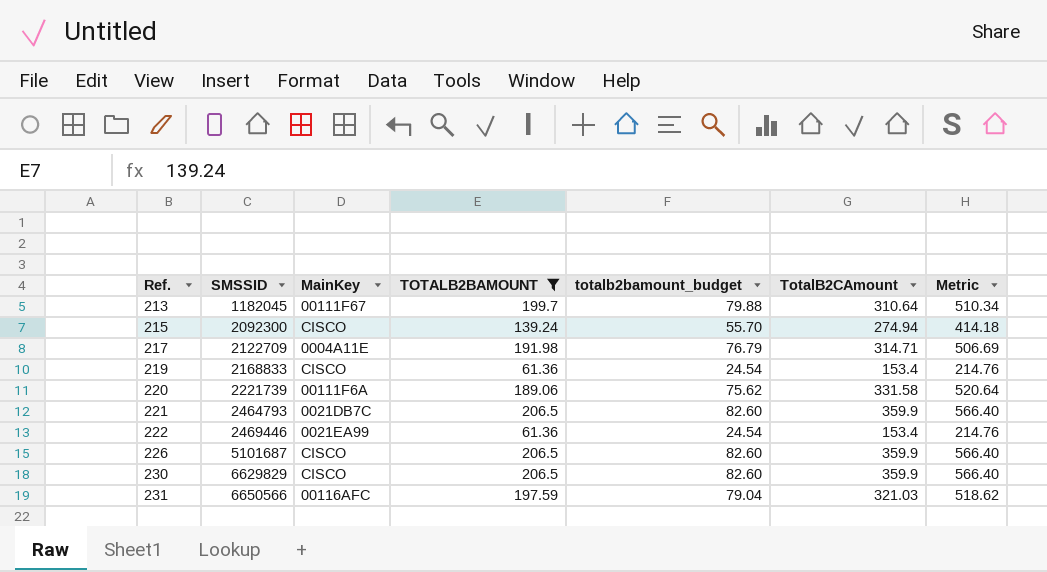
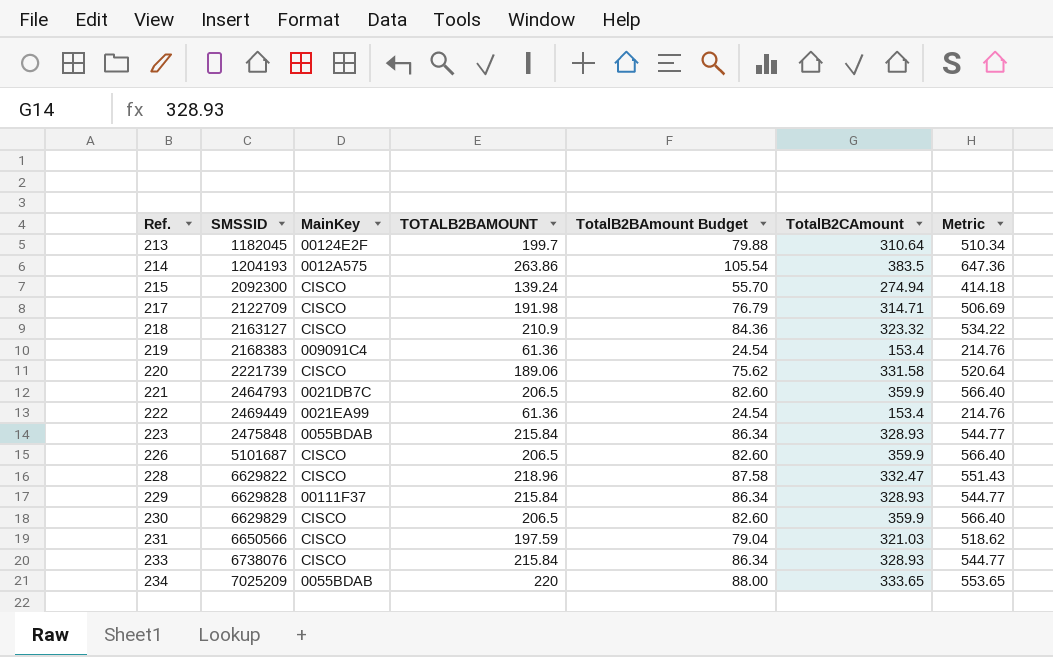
filter: TOTALB2BAMOUNT <= 206.5 -> none
column name: totalb2bamount_budget -> TotalB2BAmount Budget
213 | MainKey: 00111F67 -> 00124E2F
217 | MainKey: 0004A11E -> CISCO
219 | SMSSID: 2168833 -> 2168383
219 | MainKey: CISCO -> 009091C4
220 | MainKey: 00111F6A -> CISCO
222 | SMSSID: 2469446 -> 2469449
231 | MainKey: 00116AFC -> CISCO

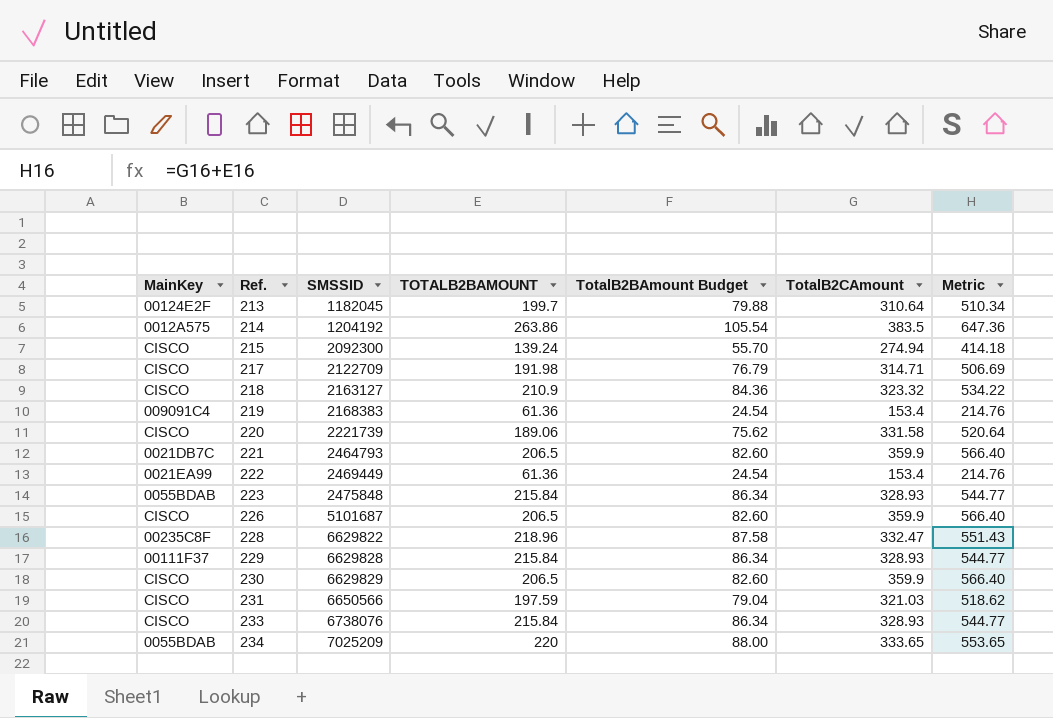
column MainKey | position: 3 -> 1
214 | SMSSID: 1204193 -> 1204192
228 | MainKey: CISCO -> 00235C8F

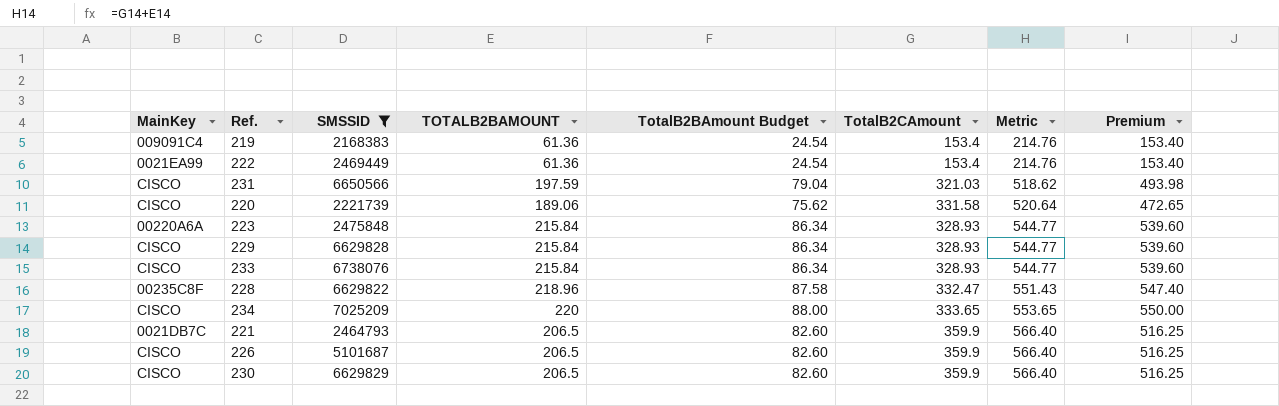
filter: none -> SMSSID >= 2168383
row order: Ref. ascending -> Metric ascending
column Premium | formula: none -> [TOTALB2BAMOUNT] * 2.5
223 | MainKey: 0055BDAB -> 00220A6A
229 | MainKey: 00111F37 -> CISCO
234 | MainKey: 0055BDAB -> CISCO

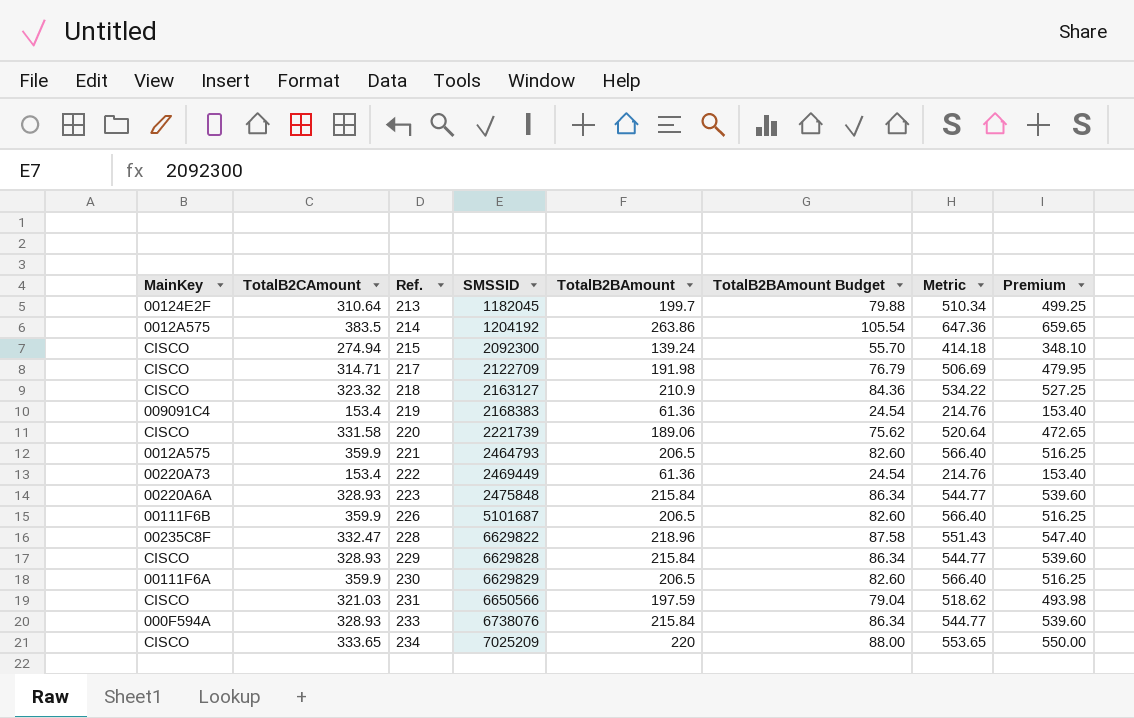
filter: SMSSID >= 2168383 -> none
row order: Metric ascending -> Ref. ascending
column TotalB2CAmount | position: 6 -> 2
column name: TOTALB2BAMOUNT -> TotalB2BAmount
221 | MainKey: 0021DB7C -> 0012A575
222 | MainKey: 0021EA99 -> 00220A73
226 | MainKey: CISCO -> 00111F6B
230 | MainKey: CISCO -> 00111F6A
233 | MainKey: CISCO -> 000F594A

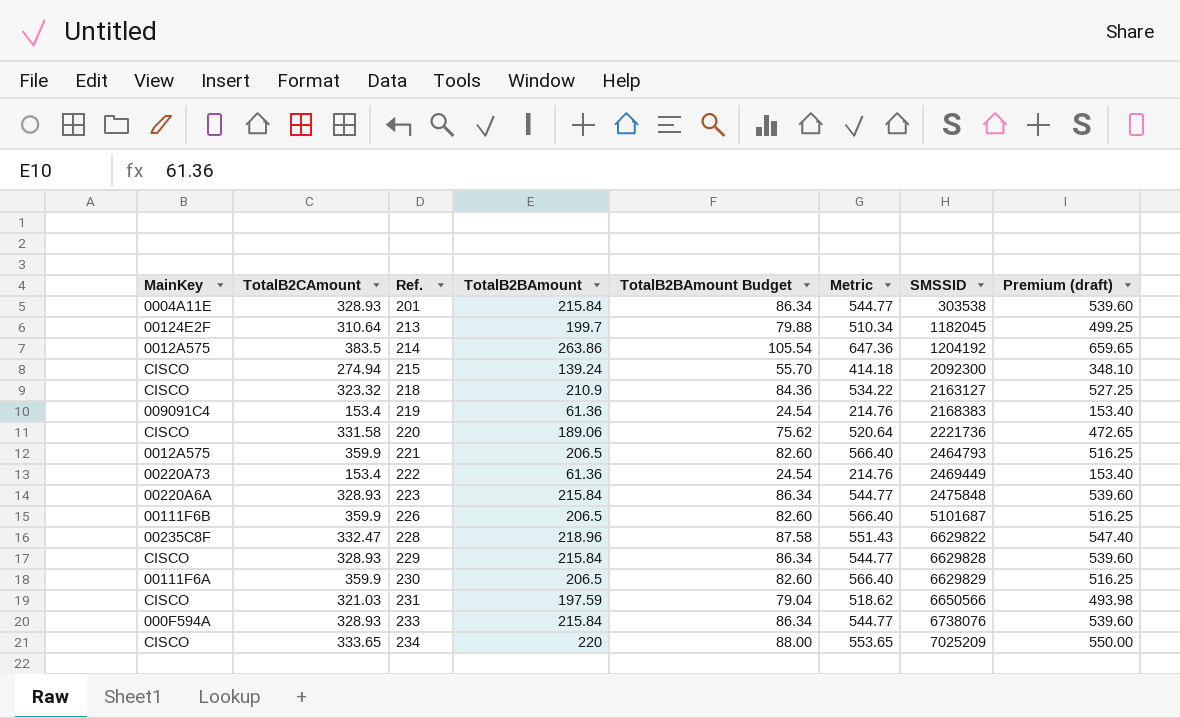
column SMSSID | position: 4 -> 7
column name: Premium -> Premium (draft)
row 217: CISCO | 314.71 | 2122709 | 191.98 | 76.79 | 506.69 | 479.95 -> none
row 201: none -> 0004A11E | 328.93 | 215.84 | 86.34 | 544.77 | 303538 | 539.60
220 | SMSSID: 2221739 -> 2221736

